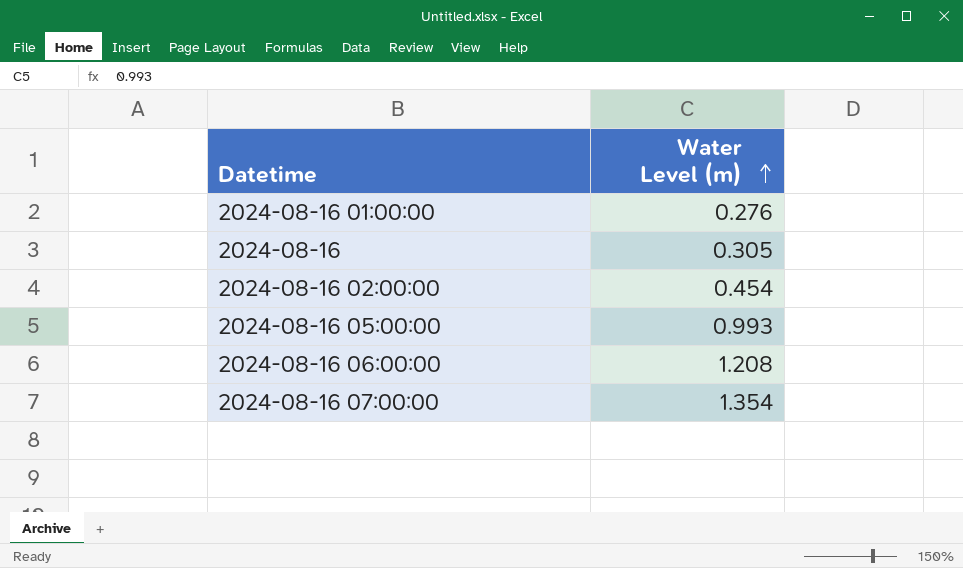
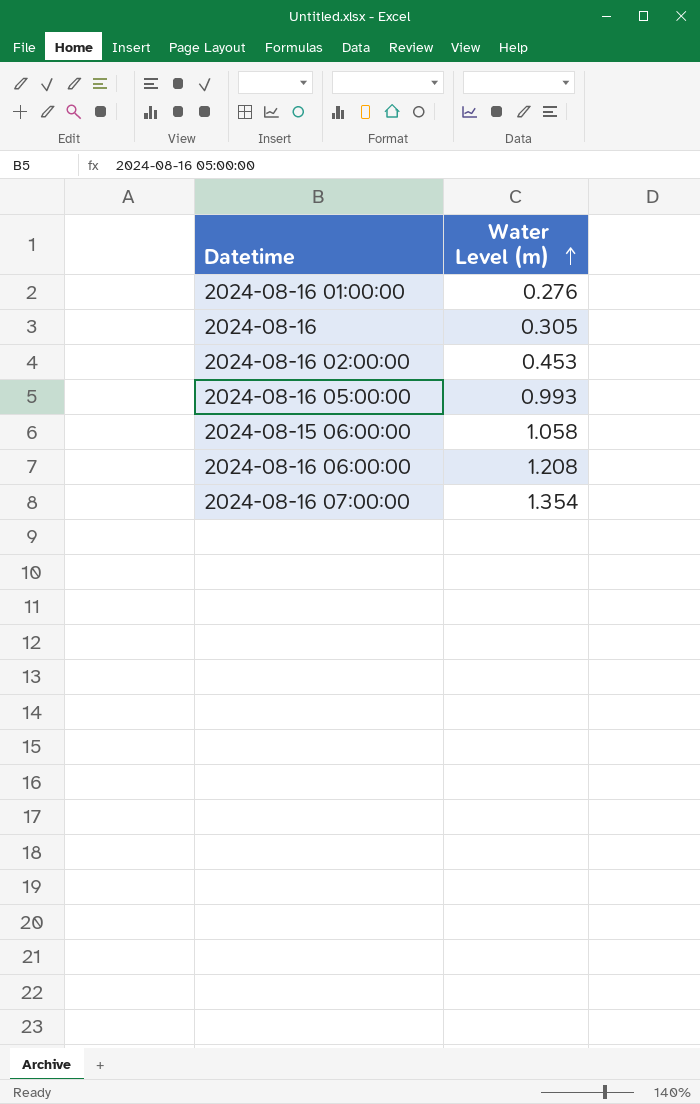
2024-08-16 02:00:00 | Water Level (m): 0.454 -> 0.453
row 2024-08-15 06:00:00: none -> 1.058

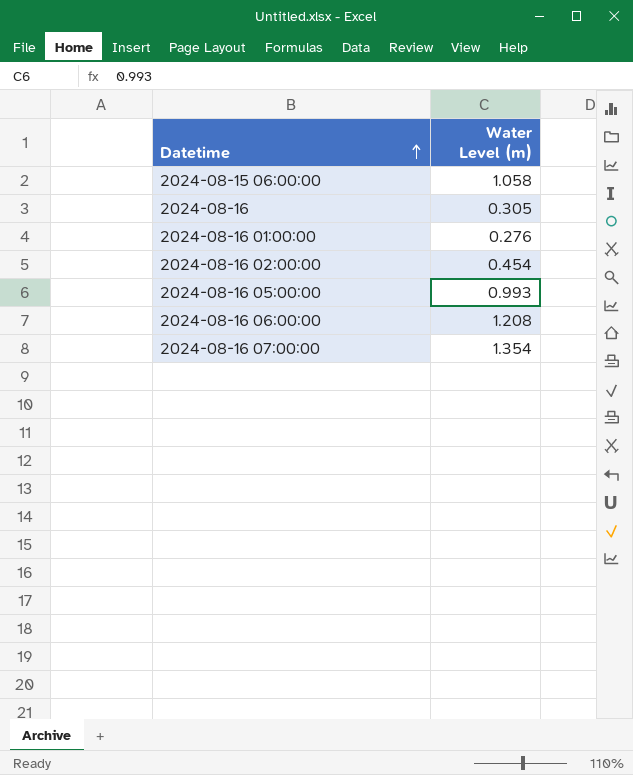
row order: Water Level (m) ascending -> Datetime ascending
2024-08-16 02:00:00 | Water Level (m): 0.453 -> 0.454

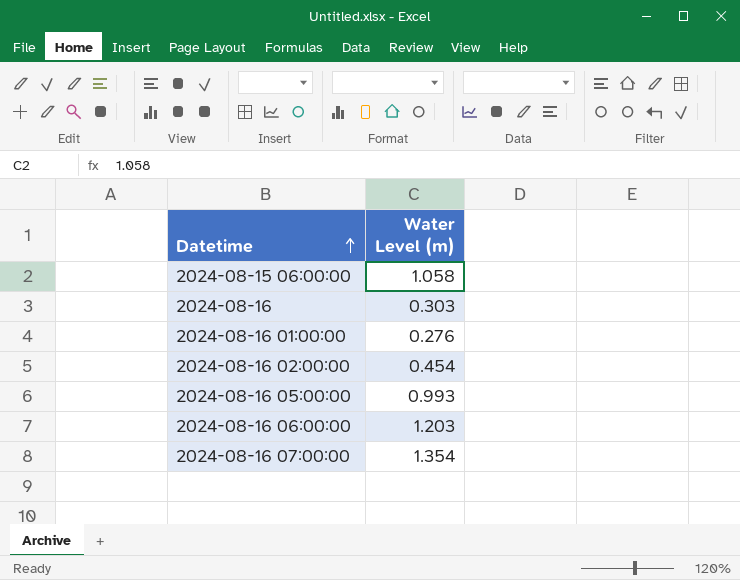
2024-08-16 | Water Level (m): 0.305 -> 0.303
2024-08-16 06:00:00 | Water Level (m): 1.208 -> 1.203

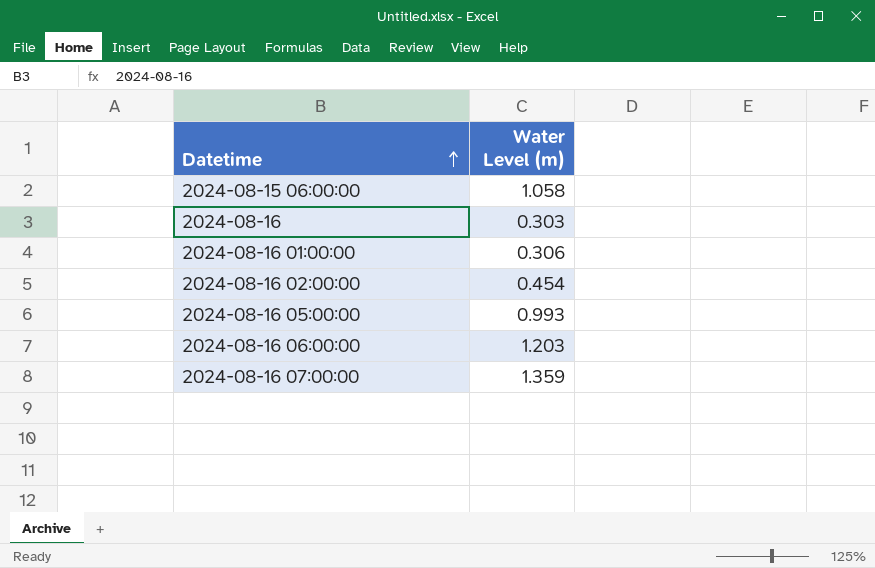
2024-08-16 01:00:00 | Water Level (m): 0.276 -> 0.306
2024-08-16 07:00:00 | Water Level (m): 1.354 -> 1.359

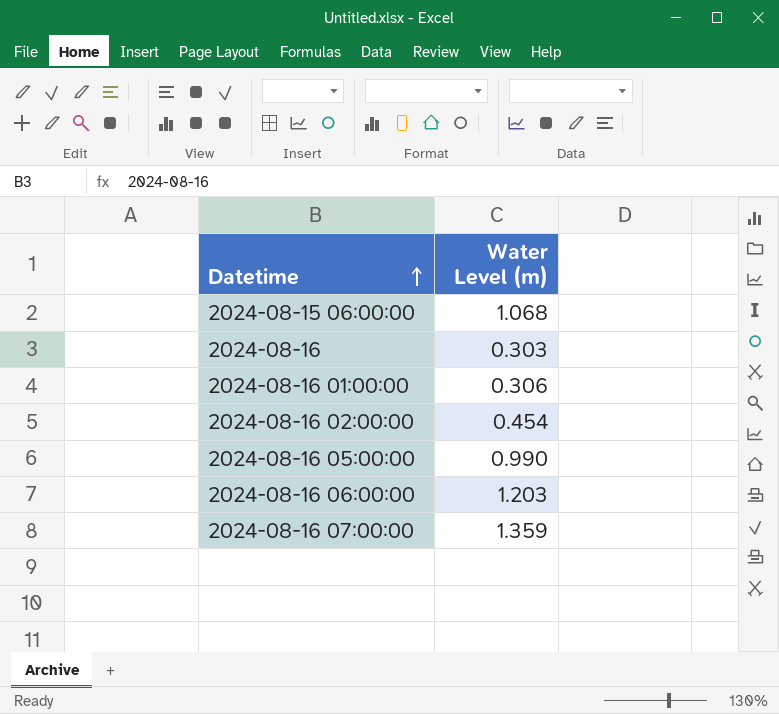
2024-08-15 06:00:00 | Water Level (m): 1.058 -> 1.068
2024-08-16 05:00:00 | Water Level (m): 0.993 -> 0.990

